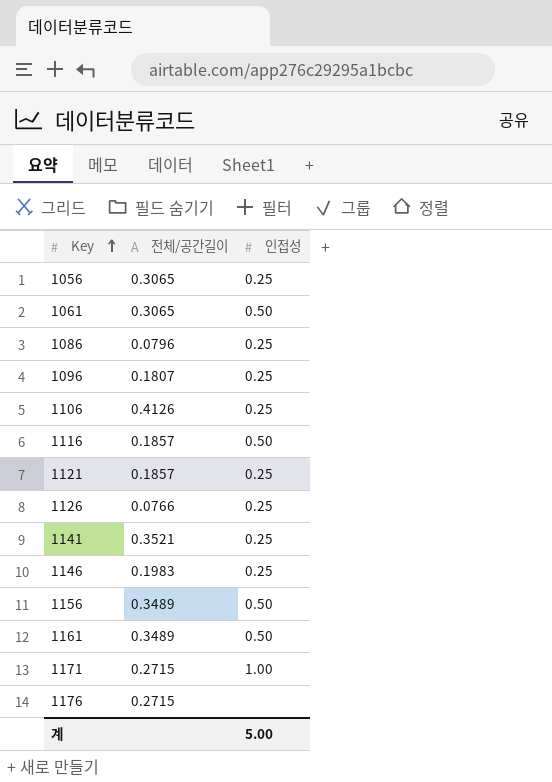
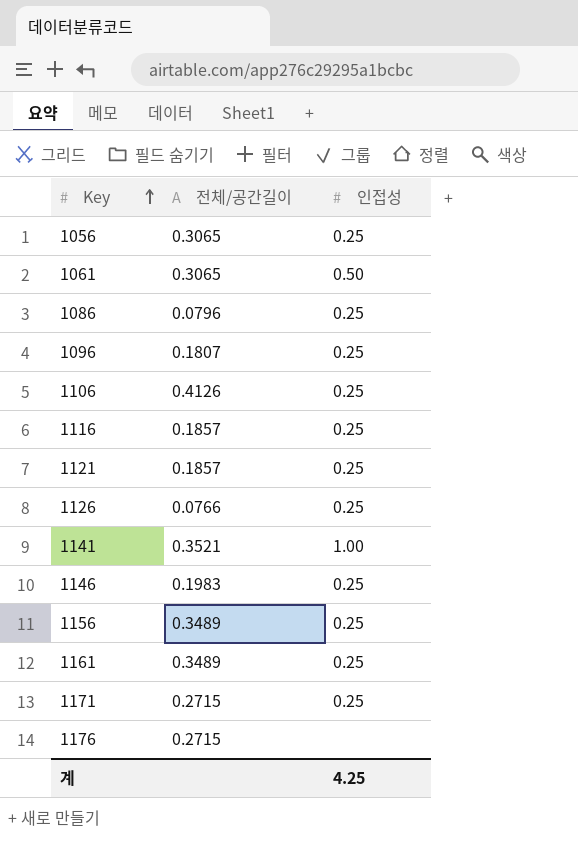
1116 | 인접성: 0.50 -> 0.25
1141 | 인접성: 0.25 -> 1.00
1156 | 인접성: 0.50 -> 0.25
1161 | 인접성: 0.50 -> 0.25
1171 | 인접성: 1.00 -> 0.25
계 | 인접성: 5.00 -> 4.25

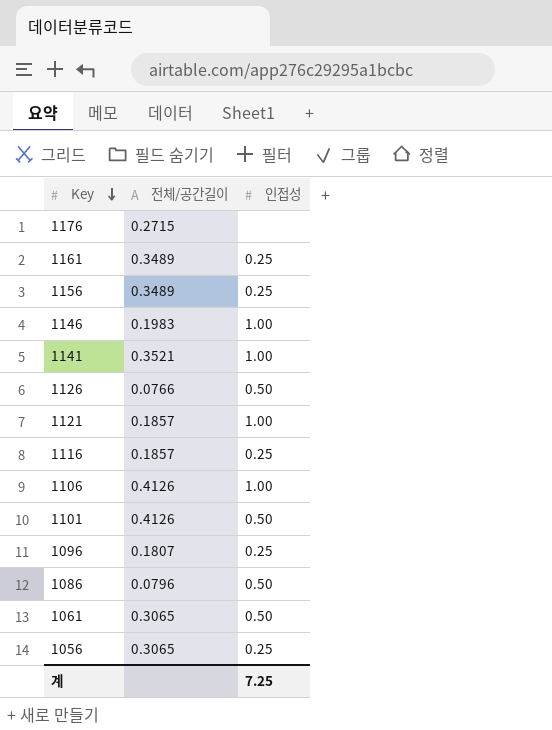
row order: Key ascending -> Key descending
row 1171: 0.2715 | 0.25 -> none
1146 | 인접성: 0.25 -> 1.00
1126 | 인접성: 0.25 -> 0.50
1121 | 인접성: 0.25 -> 1.00
1106 | 인접성: 0.25 -> 1.00
row 1101: none -> 0.4126 | 0.50
1086 | 인접성: 0.25 -> 0.50
계 | 인접성: 4.25 -> 7.25

